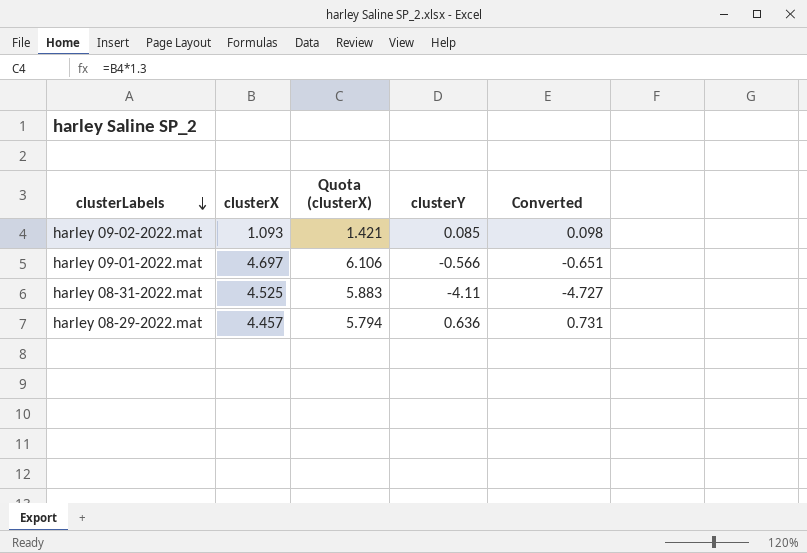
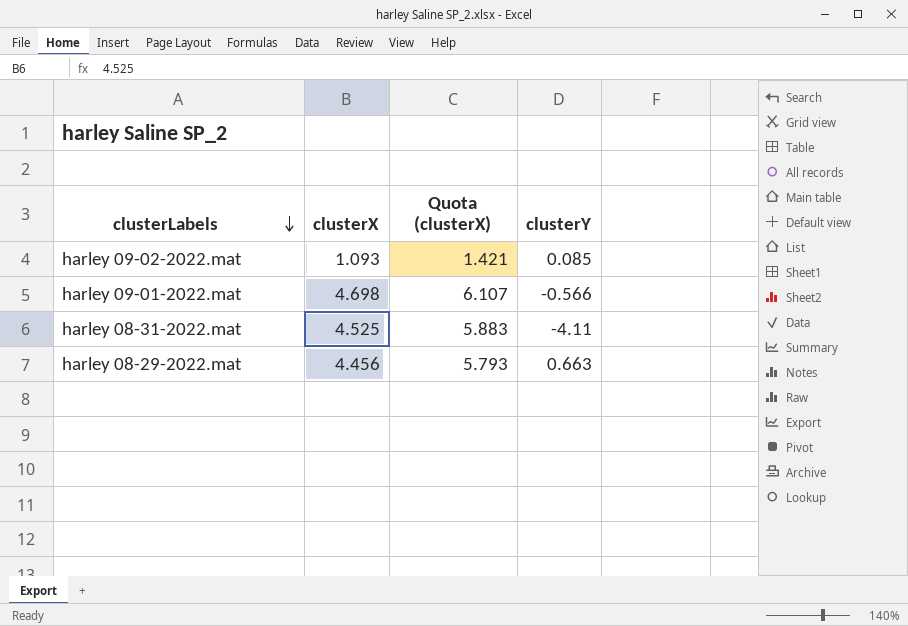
column Converted | formula: [clusterY] * 1.15 -> none
harley 09-01-2022.mat | clusterX: 4.697 -> 4.698
harley 09-01-2022.mat | Quota (clusterX): 6.106 -> 6.107
harley 08-29-2022.mat | clusterX: 4.457 -> 4.456
harley 08-29-2022.mat | Quota (clusterX): 5.794 -> 5.793
harley 08-29-2022.mat | clusterY: 0.636 -> 0.663

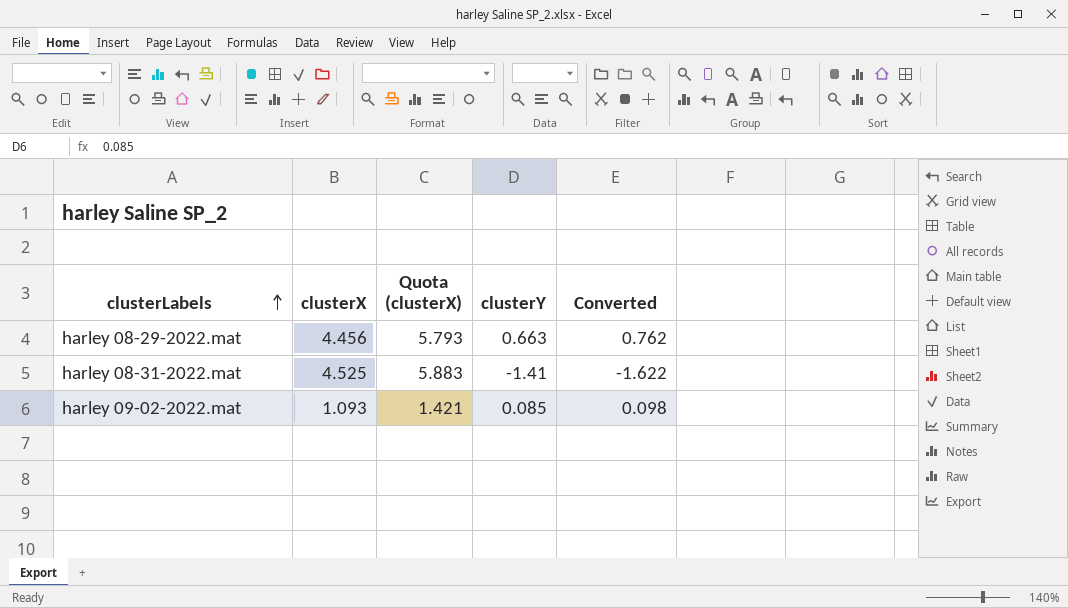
row order: clusterLabels descending -> clusterLabels ascending
column Converted | formula: none -> [clusterY] * 1.15
row harley 09-01-2022.mat: 4.698 | 6.107 | -0.566 -> none
harley 08-31-2022.mat | clusterY: -4.11 -> -1.41

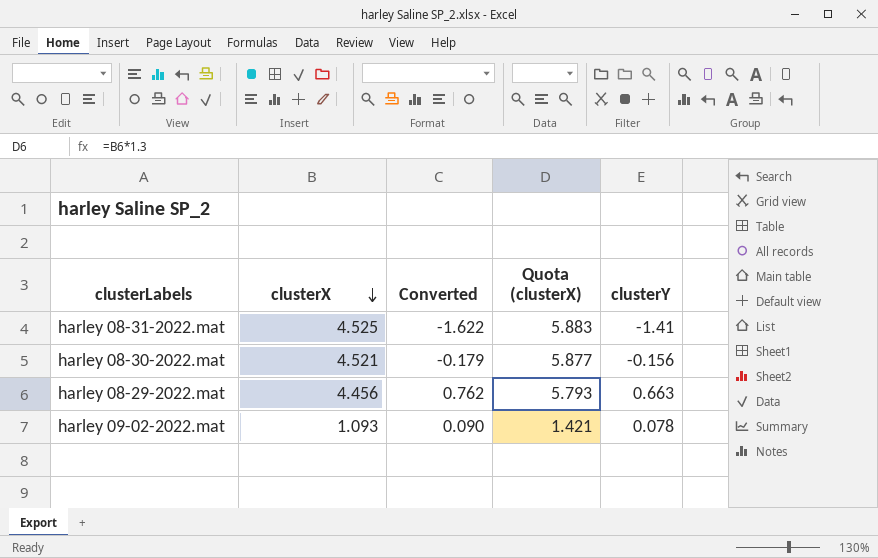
row order: clusterLabels ascending -> clusterX descending
column Converted | position: 5 -> 3
row harley 08-30-2022.mat: none -> 4.521 | -0.179 | 5.877 | -0.156
harley 09-02-2022.mat | Converted: 0.098 -> 0.090
harley 09-02-2022.mat | clusterY: 0.085 -> 0.078

